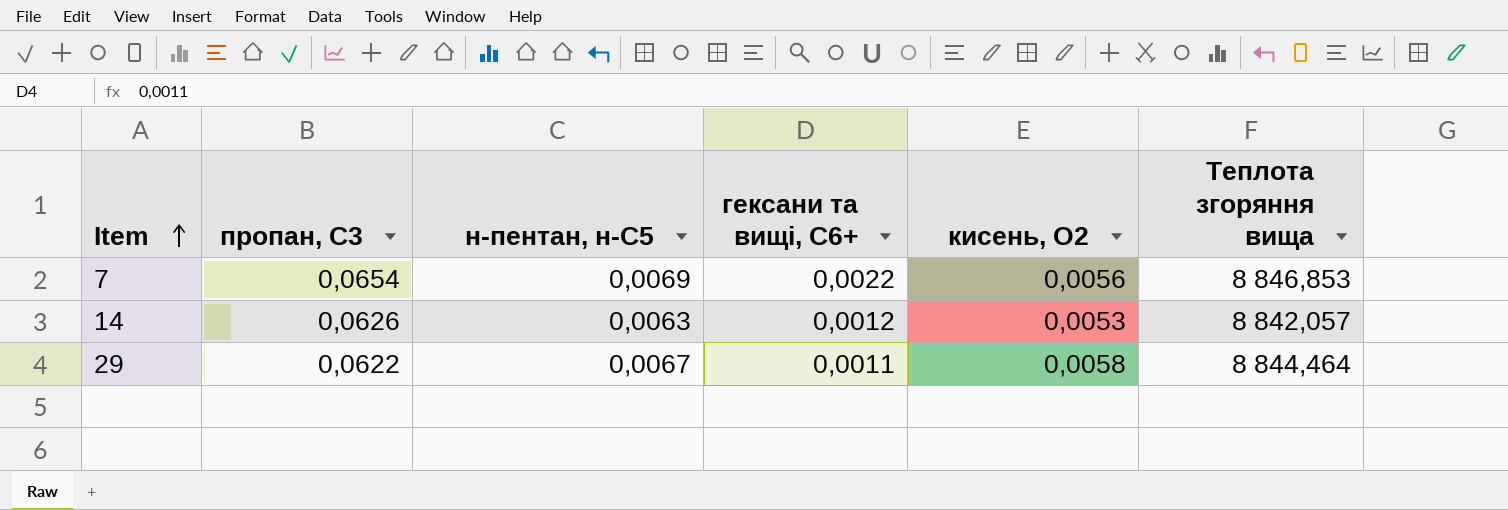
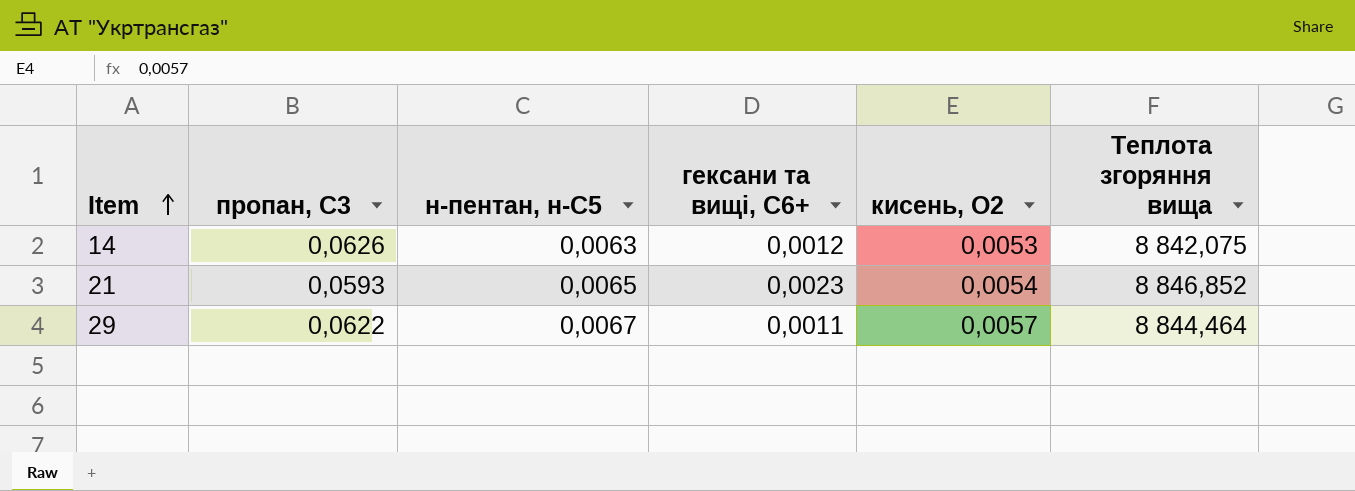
row 7: 0,0654 | 0,0069 | 0,0022 | 0,0056 | 8 846,853 -> none
14 | Теплота згоряння вища: 8 842,057 -> 8 842,075
row 21: none -> 0,0593 | 0,0065 | 0,0023 | 0,0054 | 8 846,852
29 | кисень, О2: 0,0058 -> 0,0057

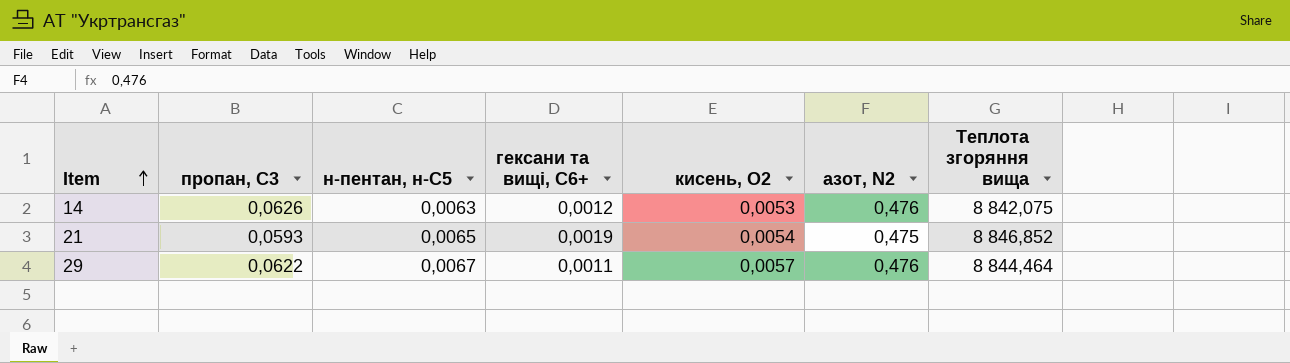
column азот, N2 | position: none -> 6
21 | гексани та вищі, С6+: 0,0023 -> 0,0019

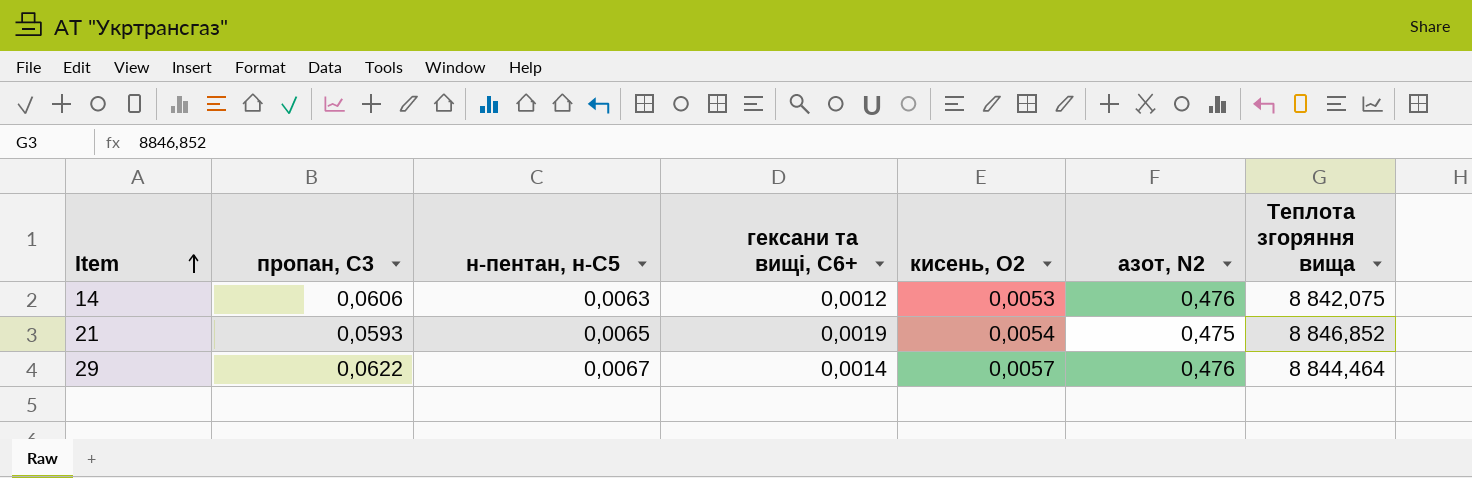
14 | пропан, С3: 0,0626 -> 0,0606
29 | гексани та вищі, С6+: 0,0011 -> 0,0014

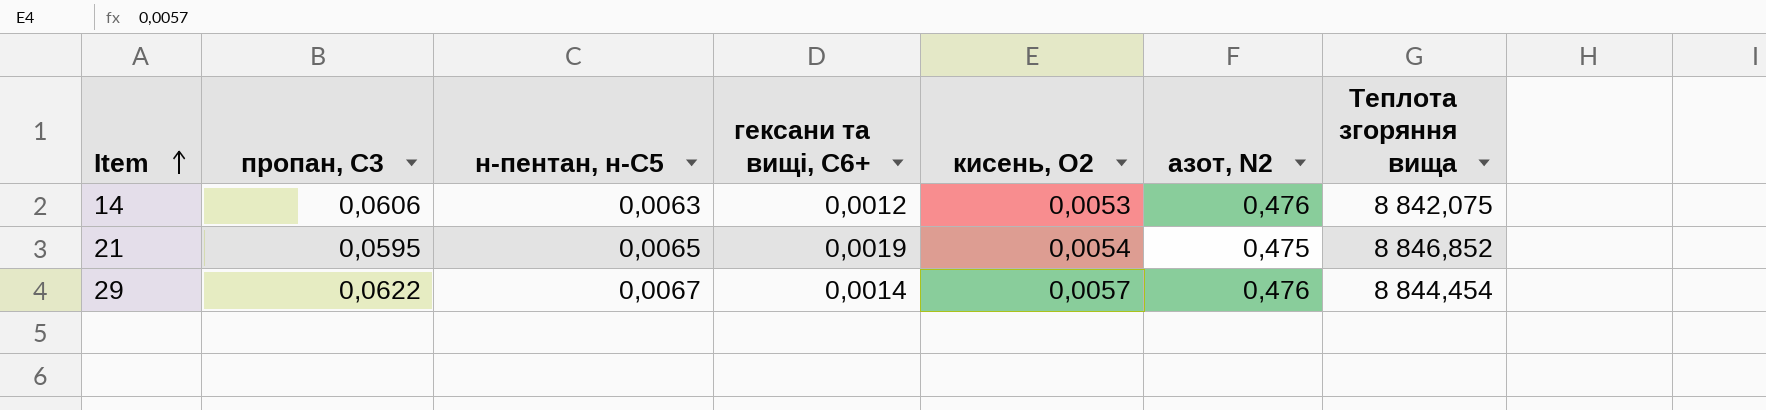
21 | пропан, С3: 0,0593 -> 0,0595
29 | Теплота згоряння вища: 8 844,464 -> 8 844,454

